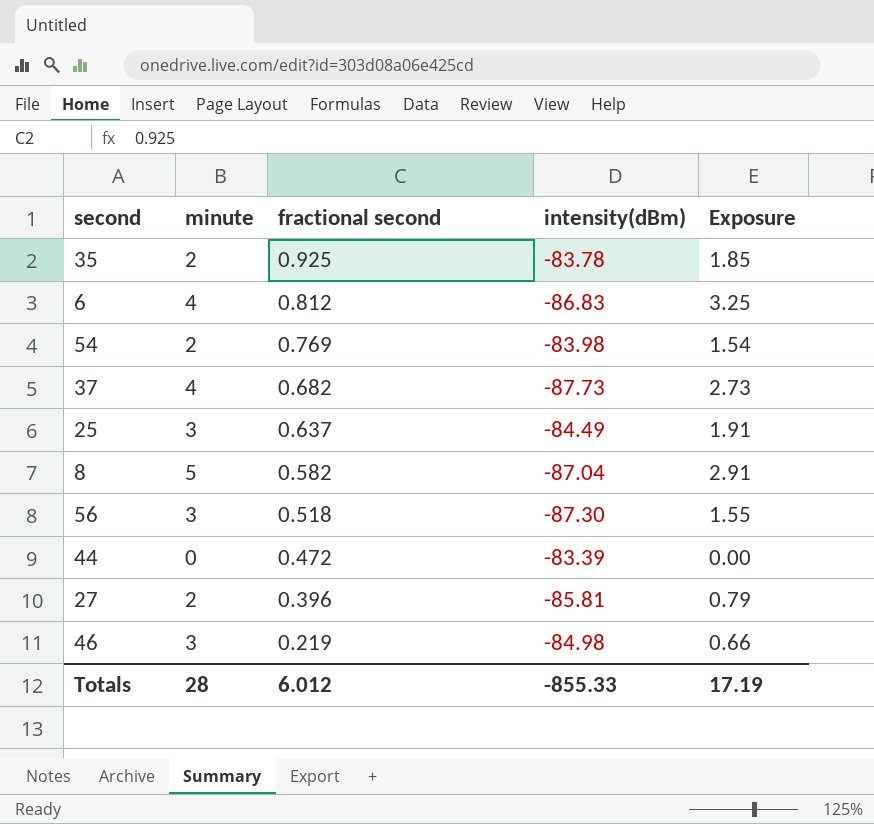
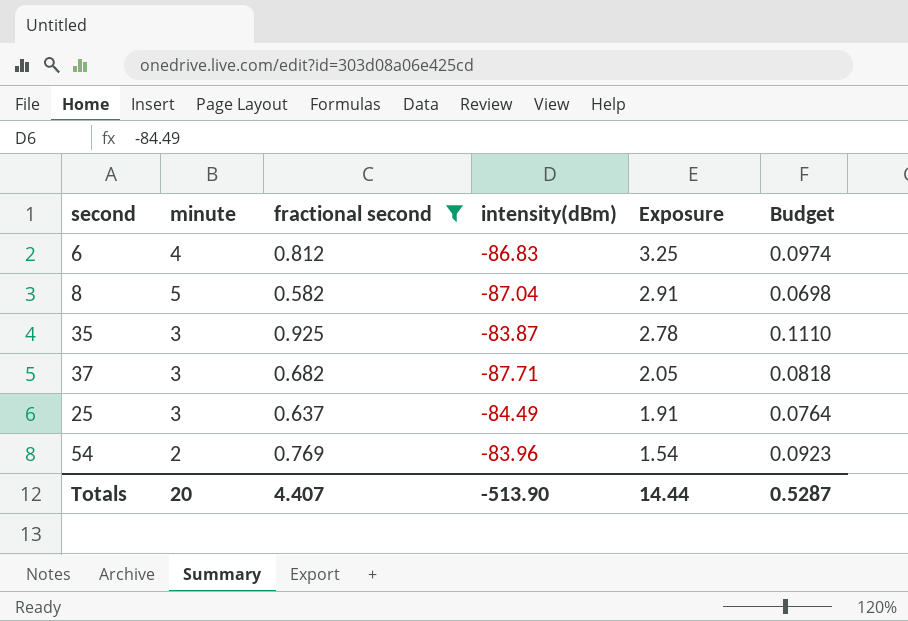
filter: none -> fractional second >= 0.582
row order: fractional second descending -> Exposure descending
column Budget | formula: none -> [fractional second] * 0.12
35 | minute: 2 -> 3
35 | intensity(dBm): -83.78 -> -83.87
35 | Exposure: 1.85 -> 2.78
37 | minute: 4 -> 3
37 | intensity(dBm): -87.73 -> -87.71
37 | Exposure: 2.73 -> 2.05
54 | intensity(dBm): -83.98 -> -83.96
Totals | minute: 28 -> 20
Totals | fractional second: 6.012 -> 4.407
Totals | intensity(dBm): -855.33 -> -513.90
Totals | Exposure: 17.19 -> 14.44

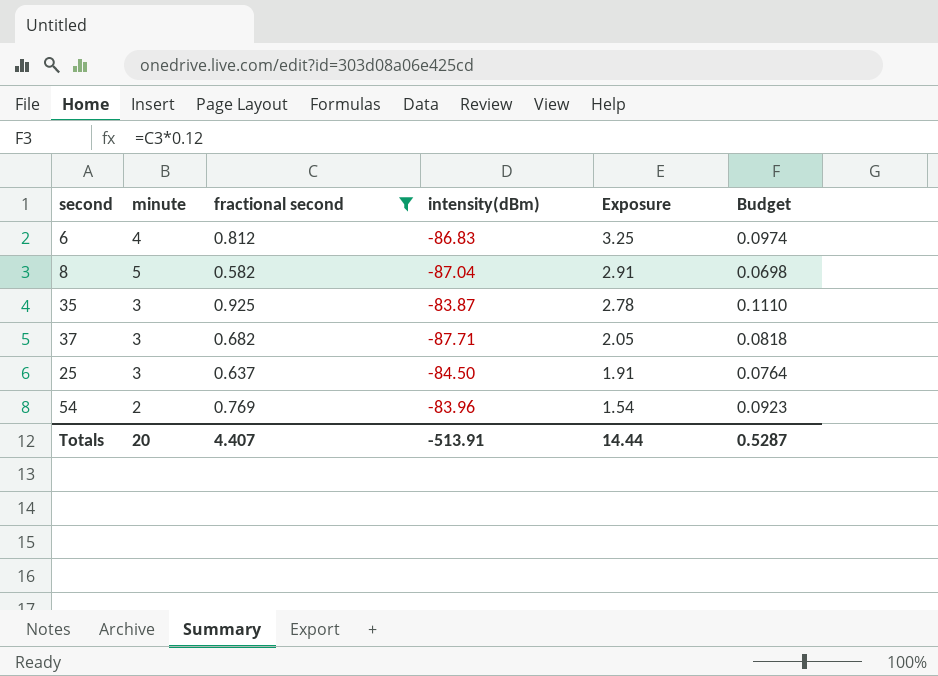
25 | intensity(dBm): -84.49 -> -84.50
Totals | intensity(dBm): -513.90 -> -513.91

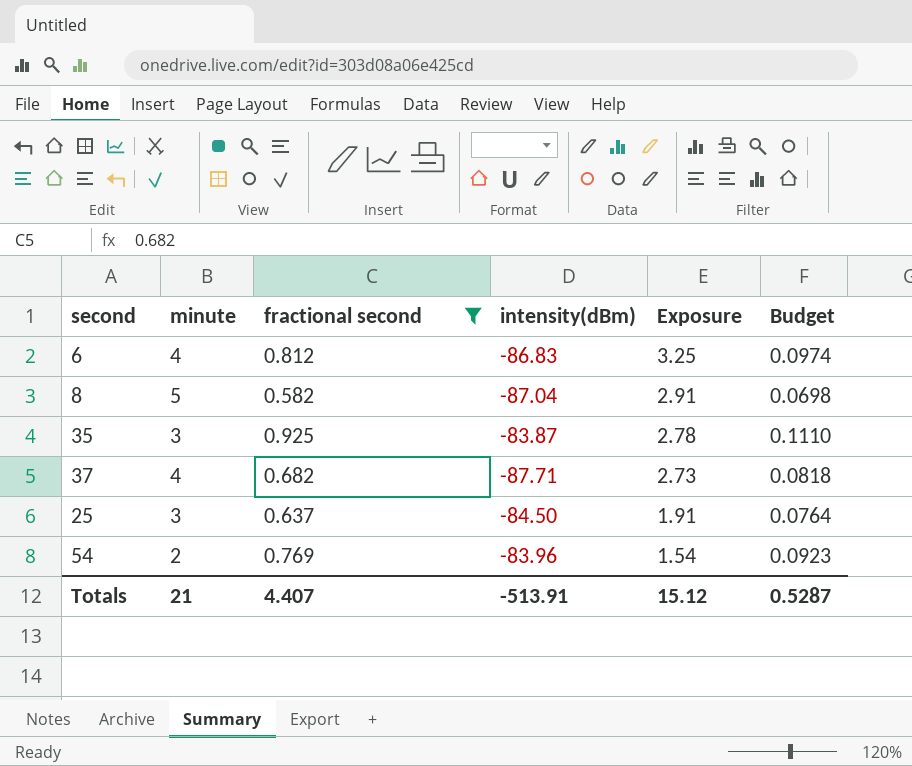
37 | minute: 3 -> 4
37 | Exposure: 2.05 -> 2.73
Totals | minute: 20 -> 21
Totals | Exposure: 14.44 -> 15.12

